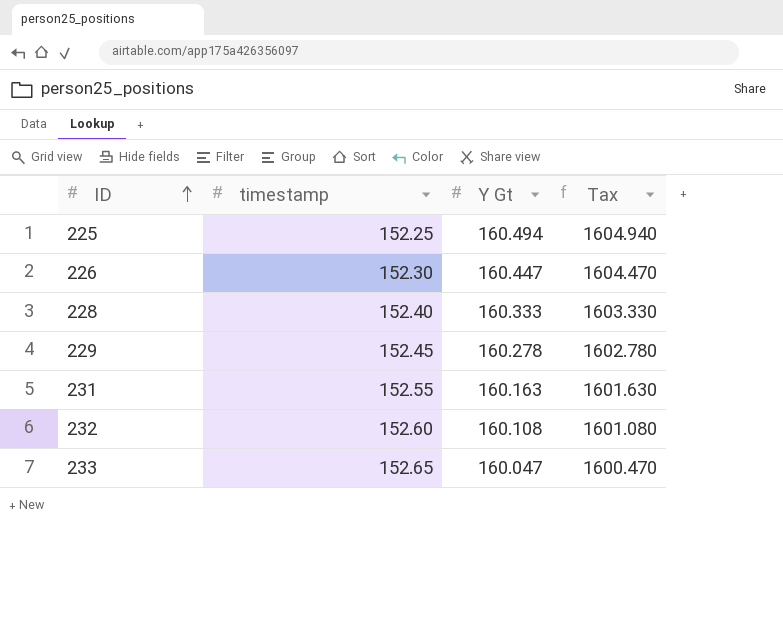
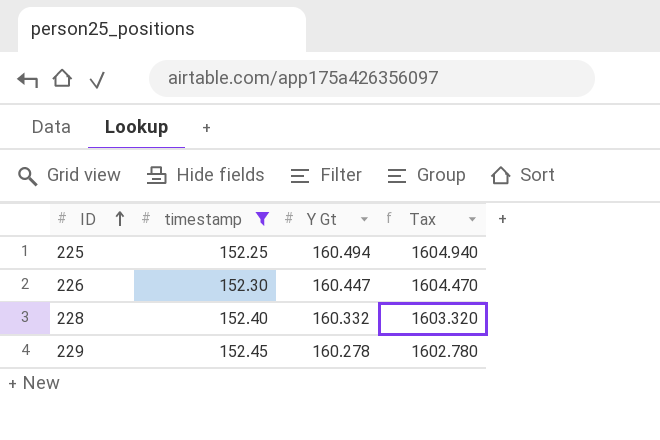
filter: none -> timestamp <= 152.45
228 | Y Gt: 160.333 -> 160.332
228 | Tax: 1603.330 -> 1603.320

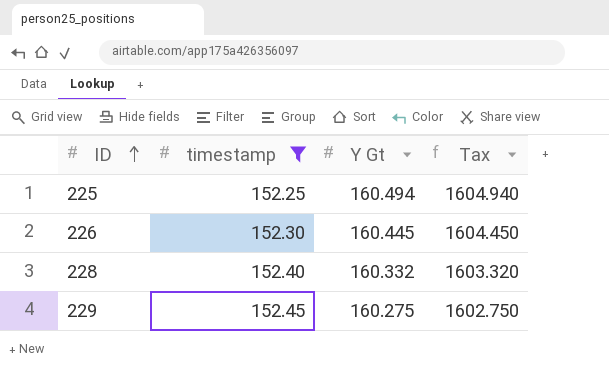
226 | Y Gt: 160.447 -> 160.445
226 | Tax: 1604.470 -> 1604.450
229 | Y Gt: 160.278 -> 160.275
229 | Tax: 1602.780 -> 1602.750

